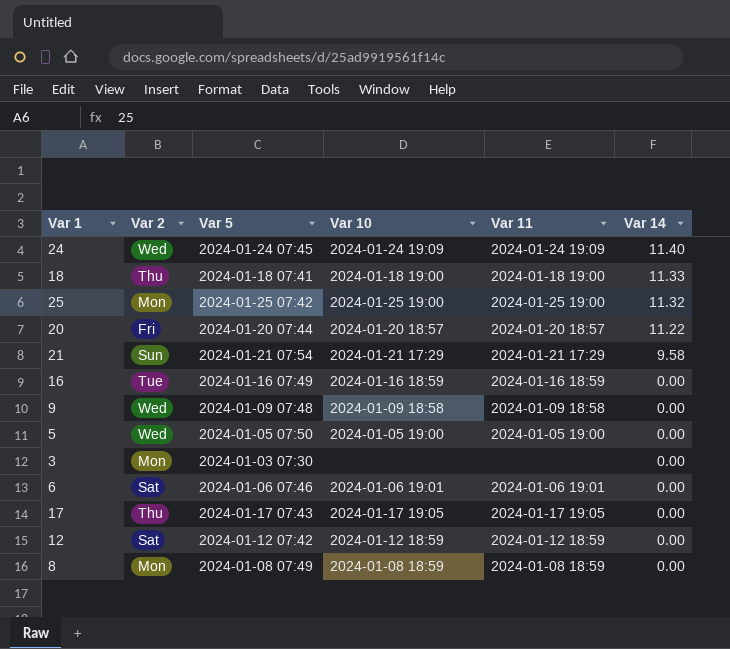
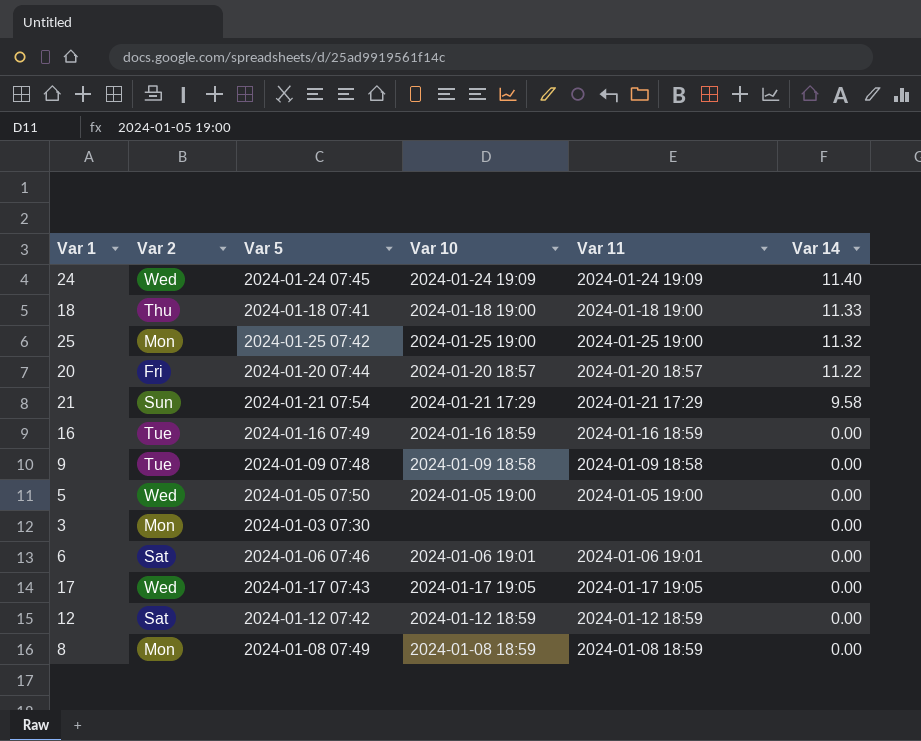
9 | Var 2: Wed -> Tue
17 | Var 2: Thu -> Wed

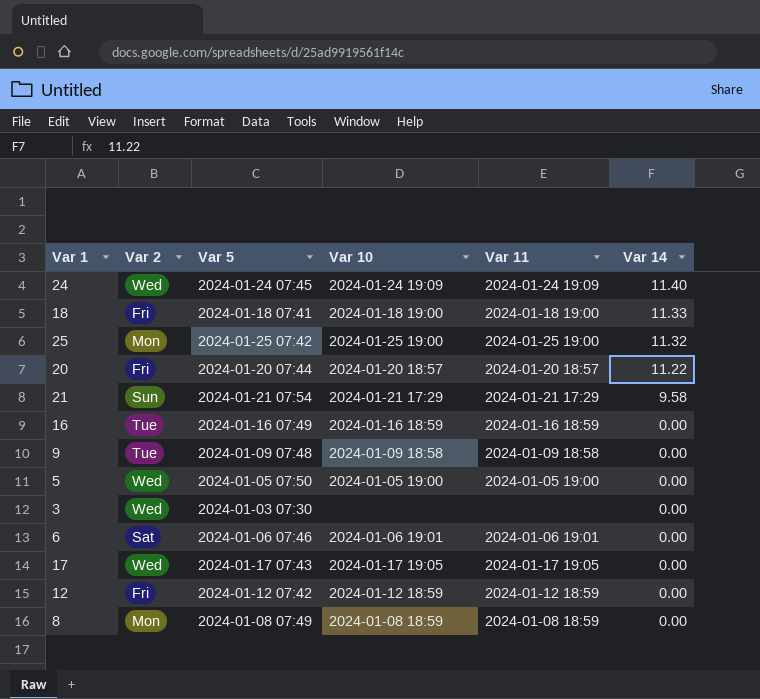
18 | Var 2: Thu -> Fri
3 | Var 2: Mon -> Wed
12 | Var 2: Sat -> Fri

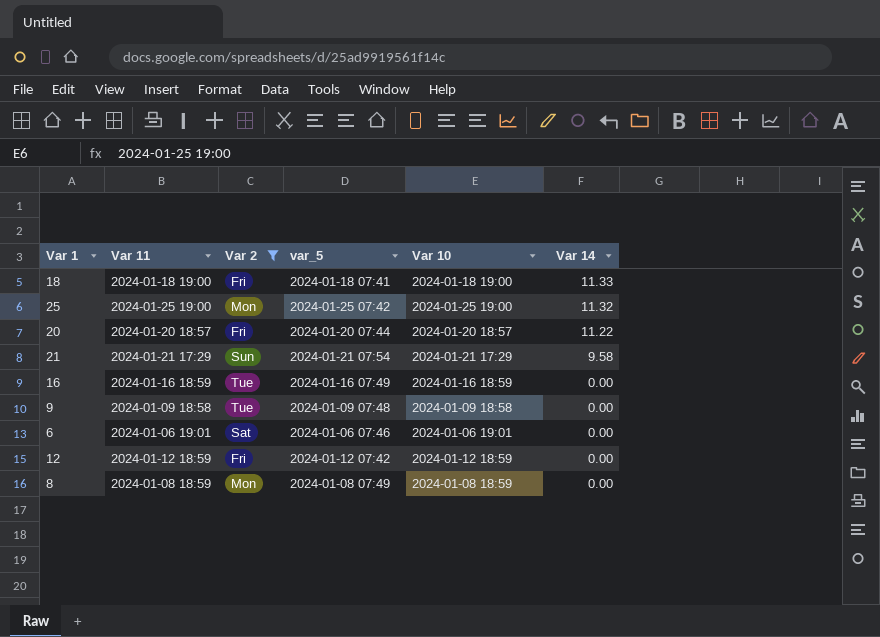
filter: none -> Var 2 != Wed
column Var 11 | position: 5 -> 2
column name: Var 5 -> var_5

